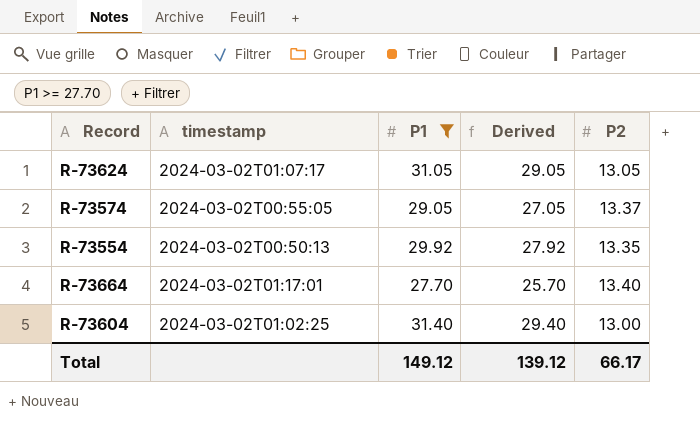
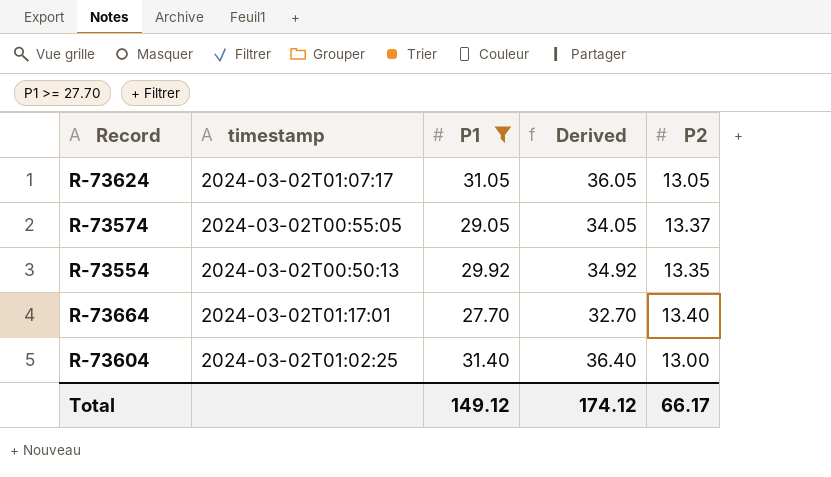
column Derived | formula: [P1] - 2 -> [P1] + 5
Total | Derived: 139.12 -> 174.12

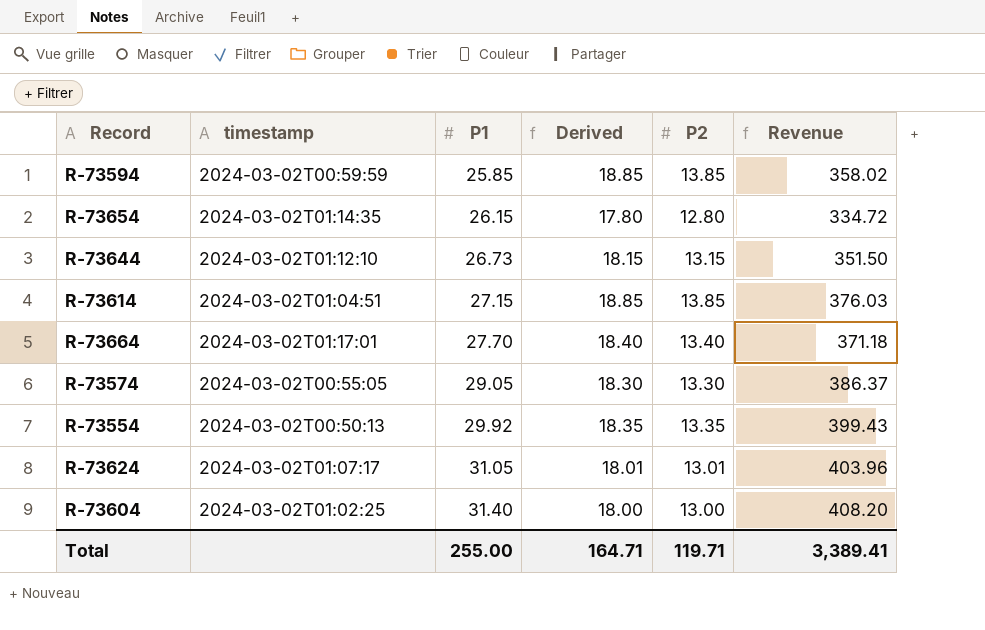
filter: P1 >= 27.70 -> none
row order: none -> P1 ascending
column Derived | formula: [P1] + 5 -> [P2] + 5
column Revenue | formula: none -> [P1] * [P2]
R-73574 | P2: 13.37 -> 13.30
R-73624 | P2: 13.05 -> 13.01
Total | P1: 149.12 -> 255.00
Total | Derived: 174.12 -> 164.71
Total | P2: 66.17 -> 119.71

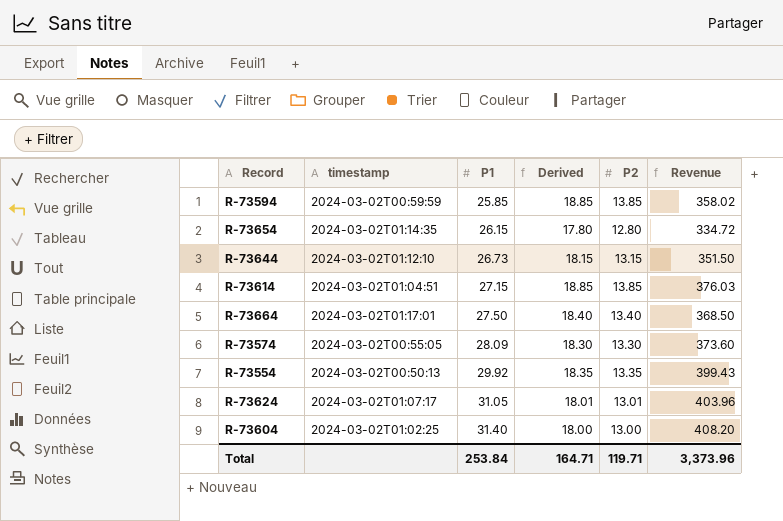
R-73664 | P1: 27.70 -> 27.50
R-73664 | Revenue: 371.18 -> 368.50
R-73574 | P1: 29.05 -> 28.09
R-73574 | Revenue: 386.37 -> 373.60
Total | P1: 255.00 -> 253.84
Total | Revenue: 3,389.41 -> 3,373.96

